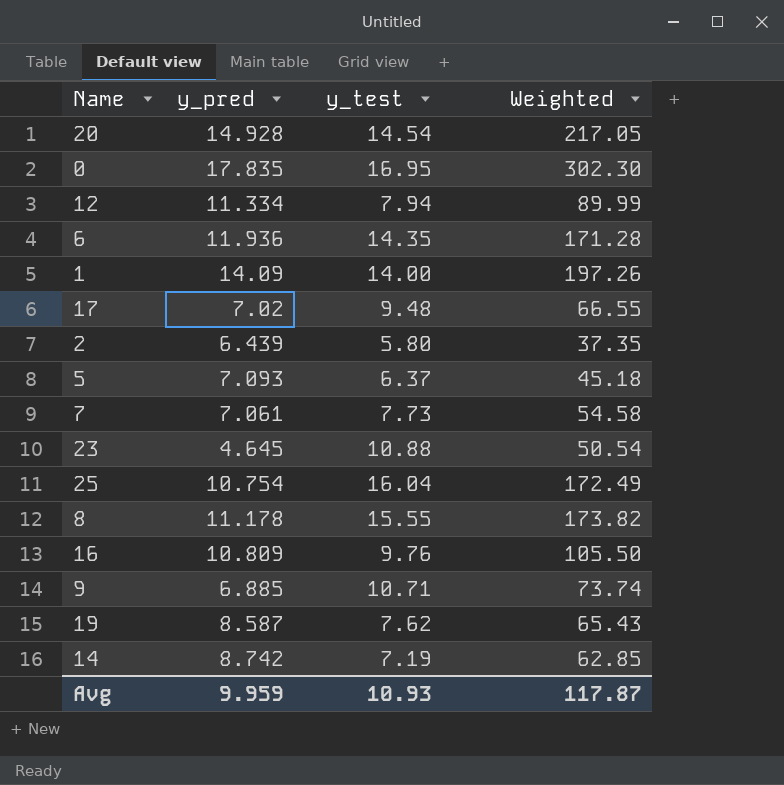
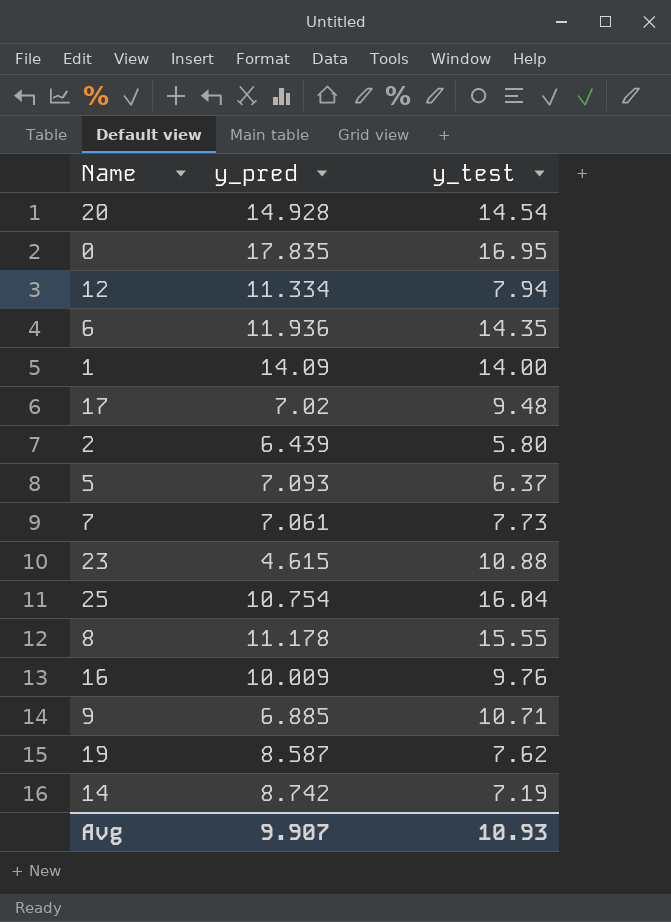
column Weighted | formula: [y_pred] * [y_test] -> none
23 | y_pred: 4.645 -> 4.615
16 | y_pred: 10.809 -> 10.009
Avg | y_pred: 9.959 -> 9.907

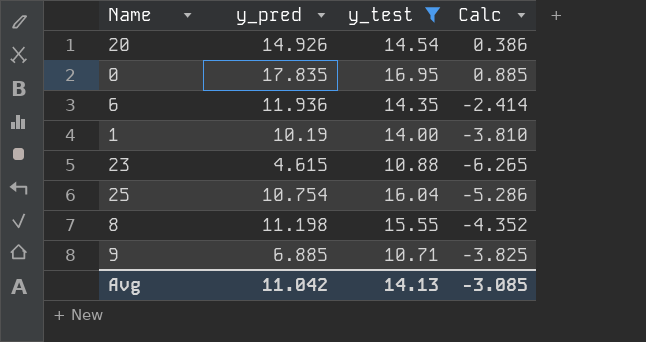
filter: none -> y_test >= 10.71
column Calc | formula: none -> [y_pred] - [y_test]
20 | y_pred: 14.928 -> 14.926
1 | y_pred: 14.09 -> 10.19
8 | y_pred: 11.178 -> 11.198
Avg | y_pred: 9.907 -> 11.042
Avg | y_test: 10.93 -> 14.13

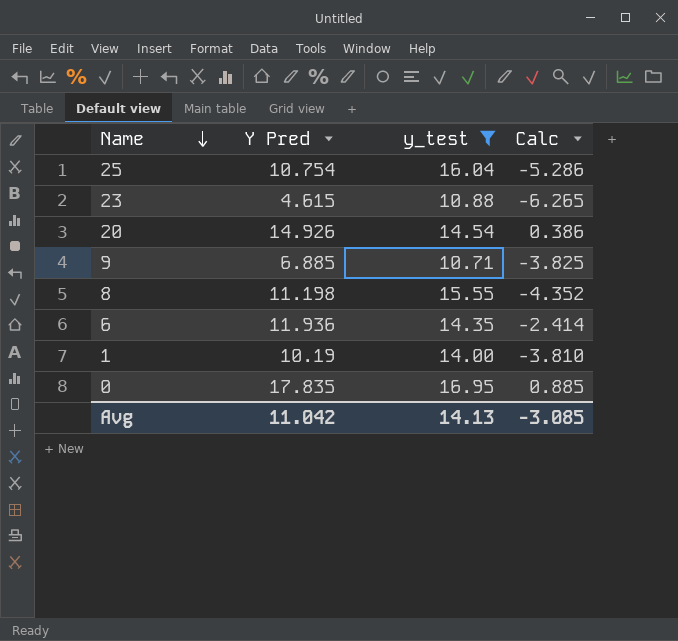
row order: none -> Name descending
column name: y_pred -> Y Pred

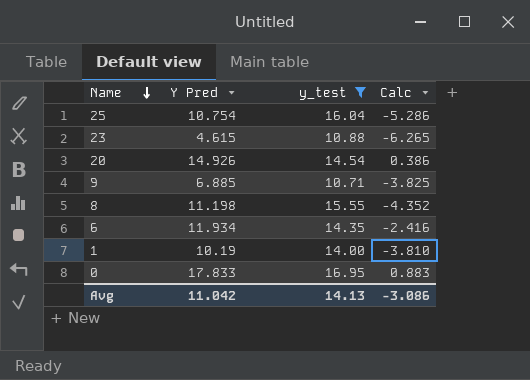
6 | Y Pred: 11.936 -> 11.934
6 | Calc: -2.414 -> -2.416
0 | Y Pred: 17.835 -> 17.833
0 | Calc: 0.885 -> 0.883
Avg | Calc: -3.085 -> -3.086

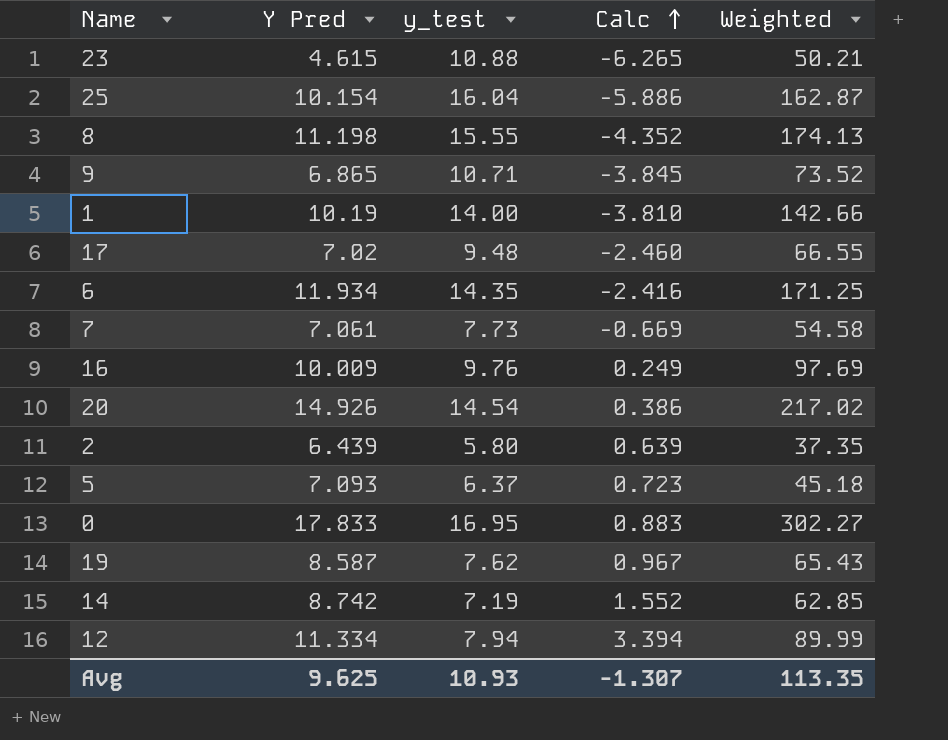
filter: y_test >= 10.71 -> none
row order: Name descending -> Calc ascending
column Weighted | formula: none -> [Y Pred] * [y_test]
25 | Y Pred: 10.754 -> 10.154
25 | Calc: -5.286 -> -5.886
9 | Y Pred: 6.885 -> 6.865
9 | Calc: -3.825 -> -3.845
Avg | Y Pred: 11.042 -> 9.625
Avg | y_test: 14.13 -> 10.93
Avg | Calc: -3.086 -> -1.307

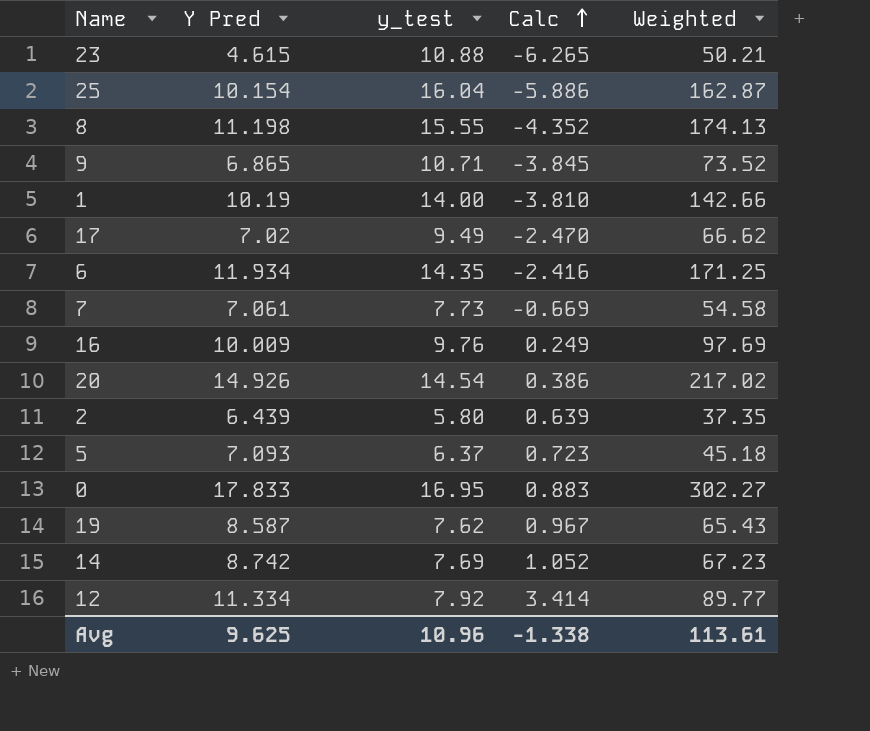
17 | y_test: 9.48 -> 9.49
17 | Calc: -2.460 -> -2.470
17 | Weighted: 66.55 -> 66.62
14 | y_test: 7.19 -> 7.69
14 | Calc: 1.552 -> 1.052
14 | Weighted: 62.85 -> 67.23
12 | y_test: 7.94 -> 7.92
12 | Calc: 3.394 -> 3.414
12 | Weighted: 89.99 -> 89.77
Avg | y_test: 10.93 -> 10.96
Avg | Calc: -1.307 -> -1.338
Avg | Weighted: 113.35 -> 113.61

